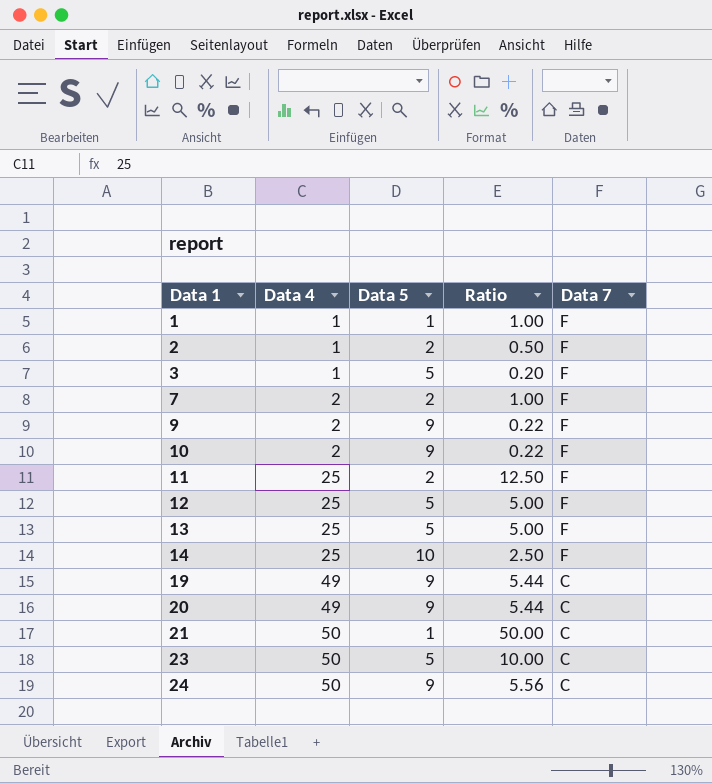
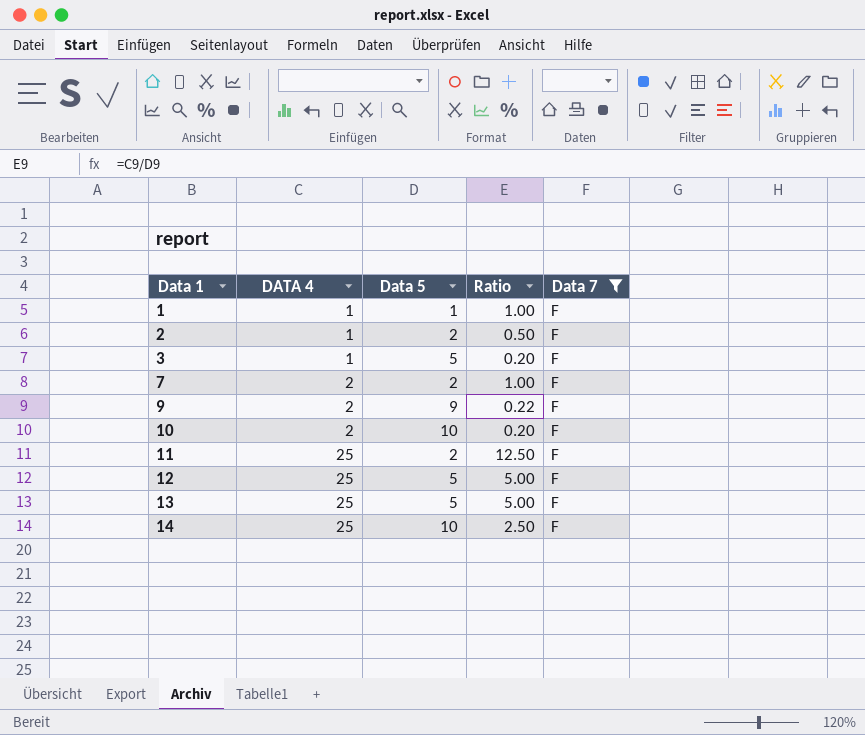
filter: none -> Data 7 = F
column name: Data 4 -> DATA 4
10 | Data 5: 9 -> 10
10 | Ratio: 0.22 -> 0.20

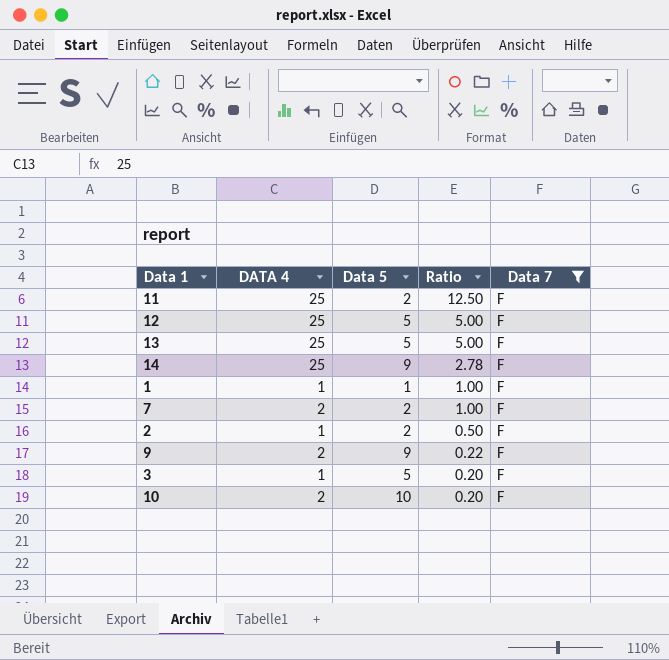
row order: Data 1 ascending -> Ratio descending
14 | Data 5: 10 -> 9
14 | Ratio: 2.50 -> 2.78

